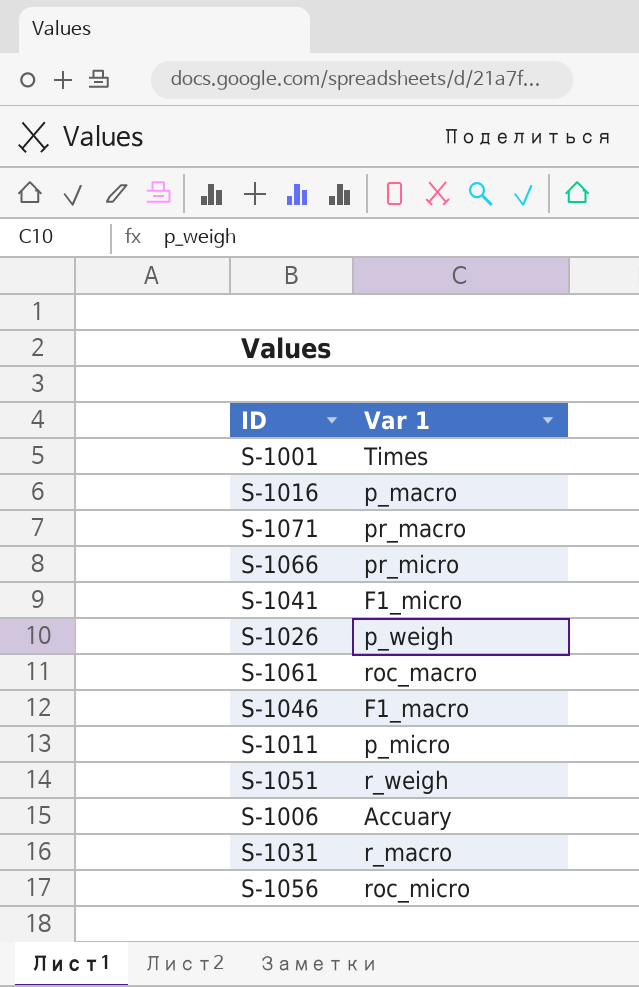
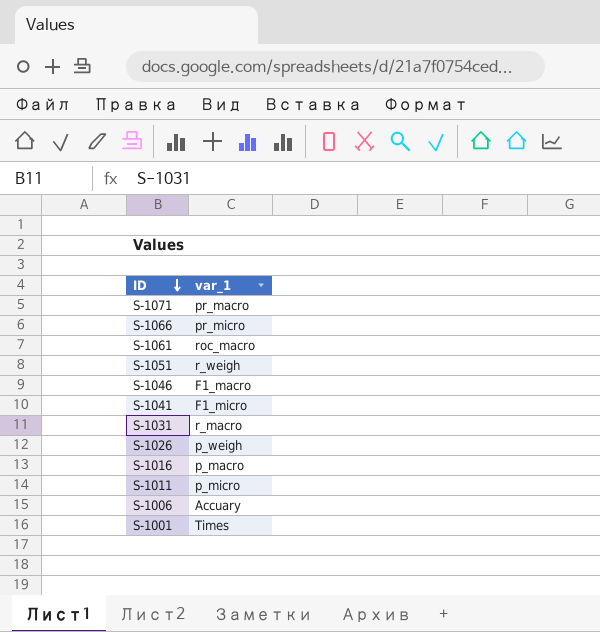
row order: none -> ID descending
column name: Var 1 -> var_1
row S-1056: roc_micro -> none

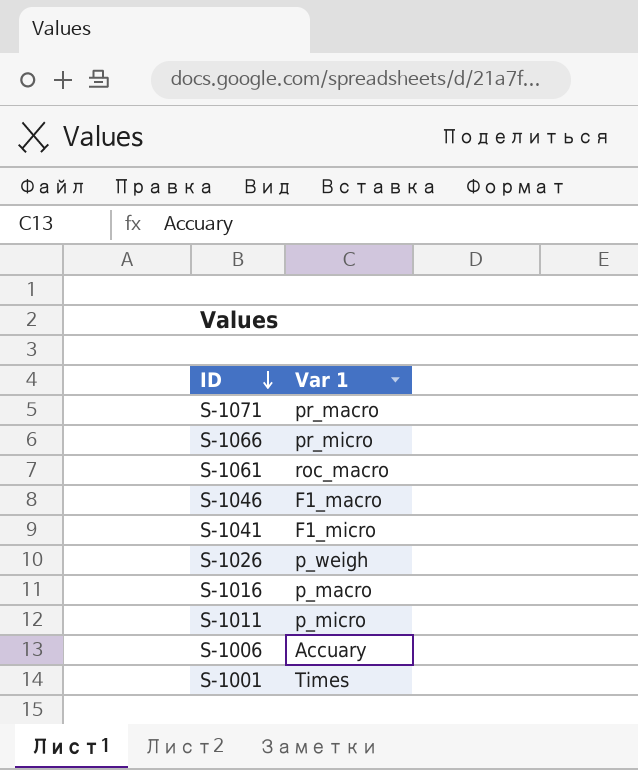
column name: var_1 -> Var 1
row S-1051: r_weigh -> none
row S-1031: r_macro -> none

